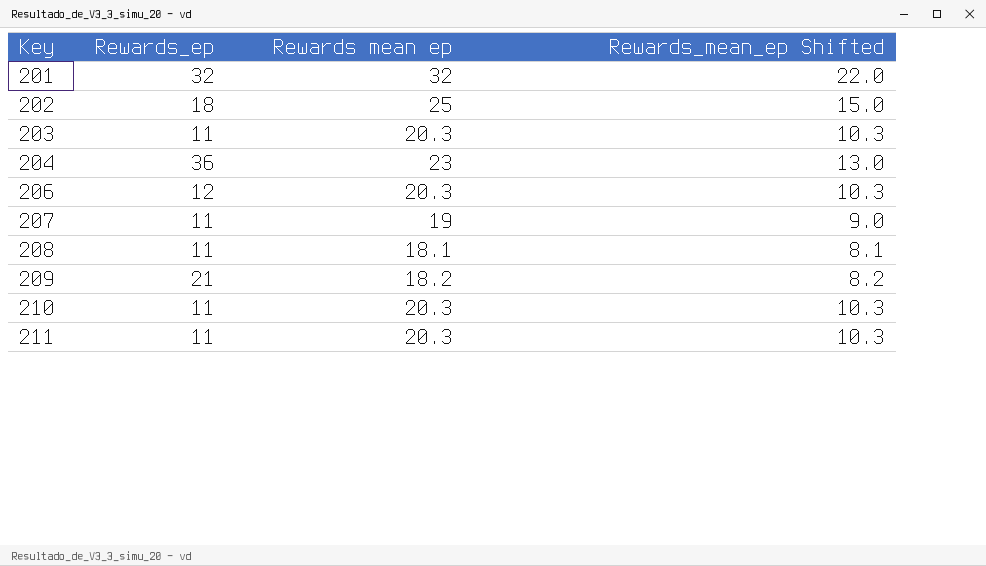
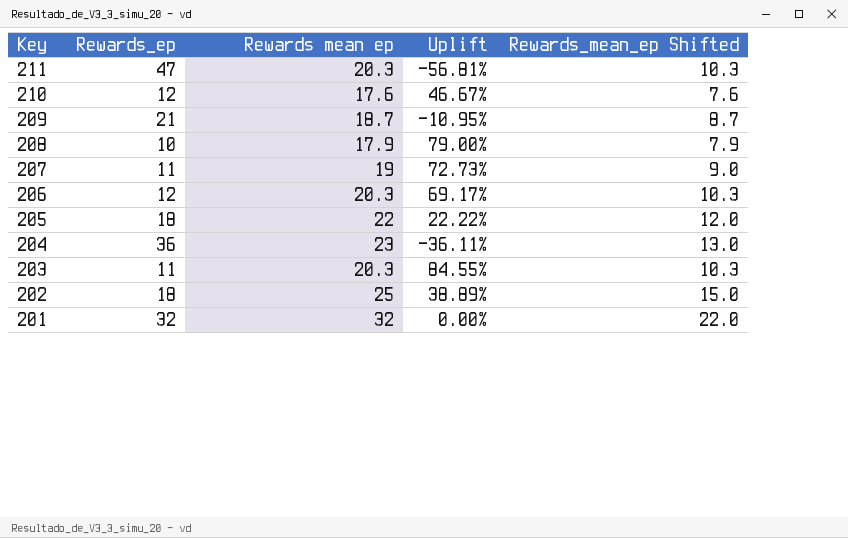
row order: Key ascending -> Key descending
column Uplift | formula: none -> ([Rewards mean ep] - [Rewards_ep]) / [Rewards_ep]
211 | Rewards_ep: 11 -> 47
210 | Rewards_ep: 11 -> 12
210 | Rewards mean ep: 20.3 -> 17.6
210 | Rewards_mean_ep Shifted: 10.3 -> 7.6
209 | Rewards mean ep: 18.2 -> 18.7
209 | Rewards_mean_ep Shifted: 8.2 -> 8.7
208 | Rewards_ep: 11 -> 10
208 | Rewards mean ep: 18.1 -> 17.9
208 | Rewards_mean_ep Shifted: 8.1 -> 7.9
row 205: none -> 18 | 22 | 22.22% | 12.0

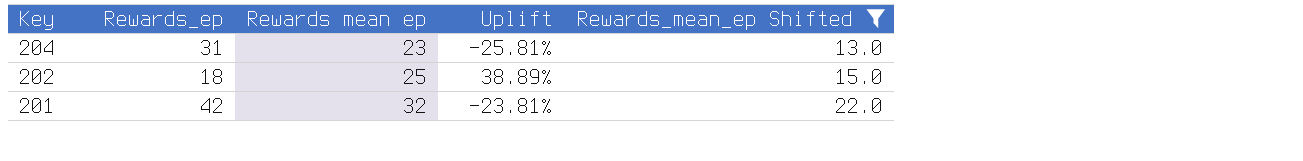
filter: none -> Rewards_mean_ep Shifted >= 13.0
204 | Rewards_ep: 36 -> 31
204 | Uplift: -36.11% -> -25.81%
201 | Rewards_ep: 32 -> 42
201 | Uplift: 0.00% -> -23.81%

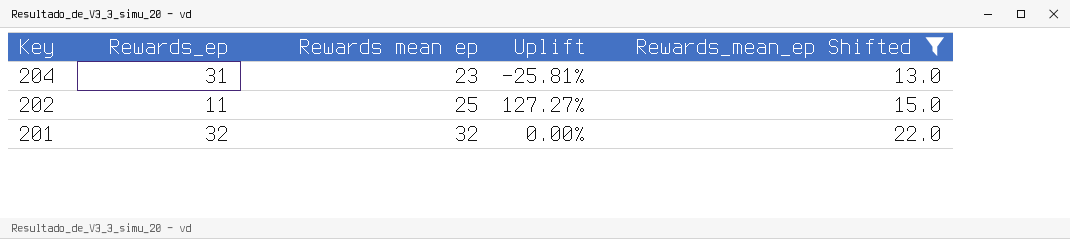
202 | Rewards_ep: 18 -> 11
202 | Uplift: 38.89% -> 127.27%
201 | Rewards_ep: 42 -> 32
201 | Uplift: -23.81% -> 0.00%

